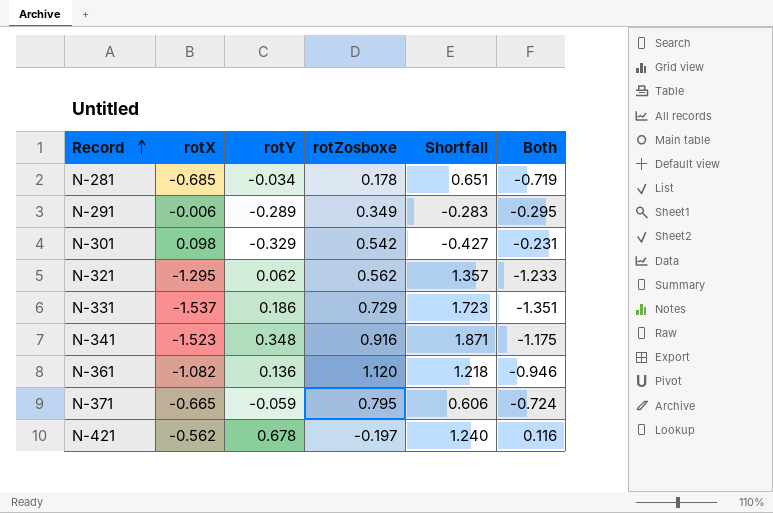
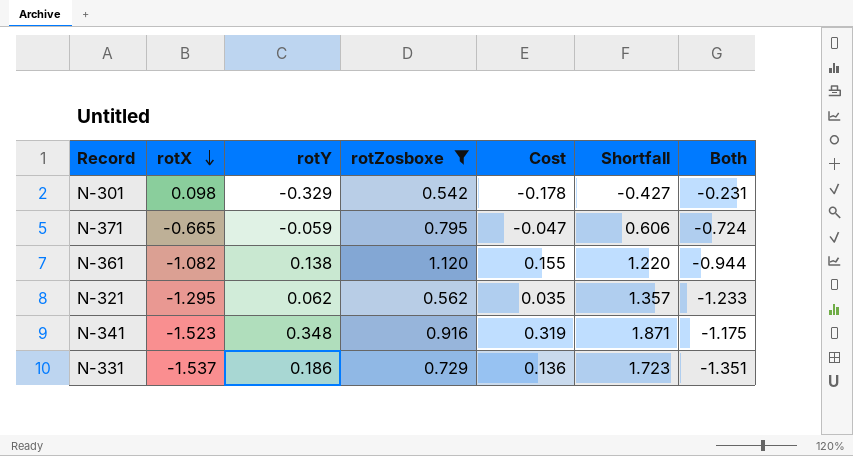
filter: none -> rotZosboxe >= 0.542
row order: Record ascending -> rotX descending
column Cost | formula: none -> [rotY] * [rotZosboxe]
N-361 | rotY: 0.136 -> 0.138
N-361 | Shortfall: 1.218 -> 1.220
N-361 | Both: -0.946 -> -0.944

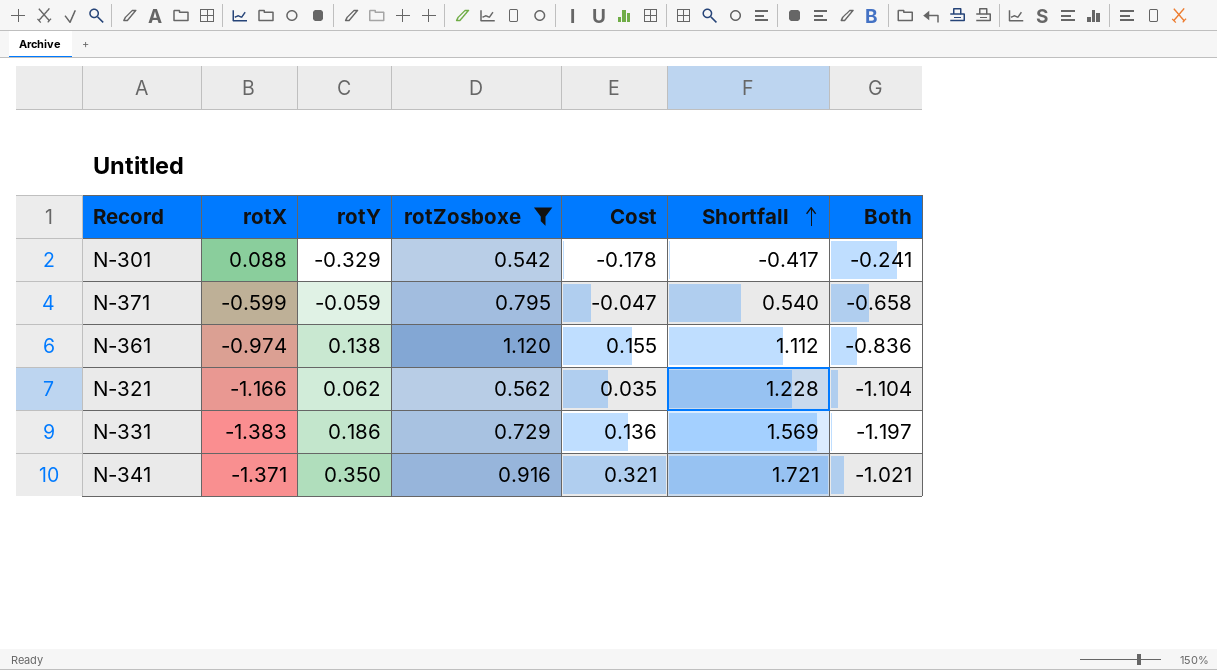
row order: rotX descending -> Shortfall ascending
N-301 | rotX: 0.098 -> 0.088
N-301 | Shortfall: -0.427 -> -0.417
N-301 | Both: -0.231 -> -0.241
N-371 | rotX: -0.665 -> -0.599
N-371 | Shortfall: 0.606 -> 0.540
N-371 | Both: -0.724 -> -0.658
N-361 | rotX: -1.082 -> -0.974
N-361 | Shortfall: 1.220 -> 1.112
N-361 | Both: -0.944 -> -0.836
N-321 | rotX: -1.295 -> -1.166
N-321 | Shortfall: 1.357 -> 1.228
N-321 | Both: -1.233 -> -1.104
N-331 | rotX: -1.537 -> -1.383
N-331 | Shortfall: 1.723 -> 1.569
N-331 | Both: -1.351 -> -1.197
N-341 | rotX: -1.523 -> -1.371
N-341 | rotY: 0.348 -> 0.350
N-341 | Cost: 0.319 -> 0.321
N-341 | Shortfall: 1.871 -> 1.721
N-341 | Both: -1.175 -> -1.021

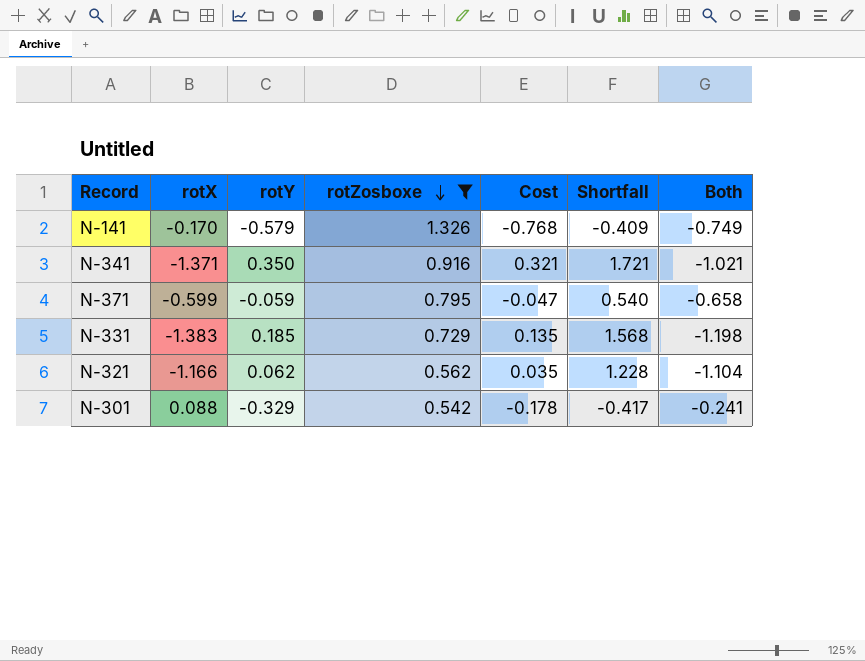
row order: Shortfall ascending -> rotZosboxe descending
row N-361: -0.974 | 0.138 | 1.120 | 0.155 | 1.112 | -0.836 -> none
row N-141: none -> -0.170 | -0.579 | 1.326 | -0.768 | -0.409 | -0.749
N-331 | rotY: 0.186 -> 0.185
N-331 | Cost: 0.136 -> 0.135
N-331 | Shortfall: 1.569 -> 1.568
N-331 | Both: -1.197 -> -1.198

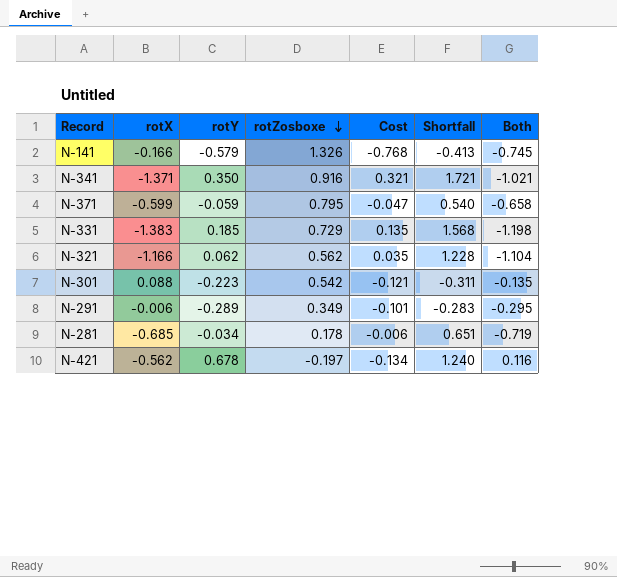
filter: rotZosboxe >= 0.542 -> none
N-141 | rotX: -0.170 -> -0.166
N-141 | Shortfall: -0.409 -> -0.413
N-141 | Both: -0.749 -> -0.745
N-301 | rotY: -0.329 -> -0.223
N-301 | Cost: -0.178 -> -0.121
N-301 | Shortfall: -0.417 -> -0.311
N-301 | Both: -0.241 -> -0.135

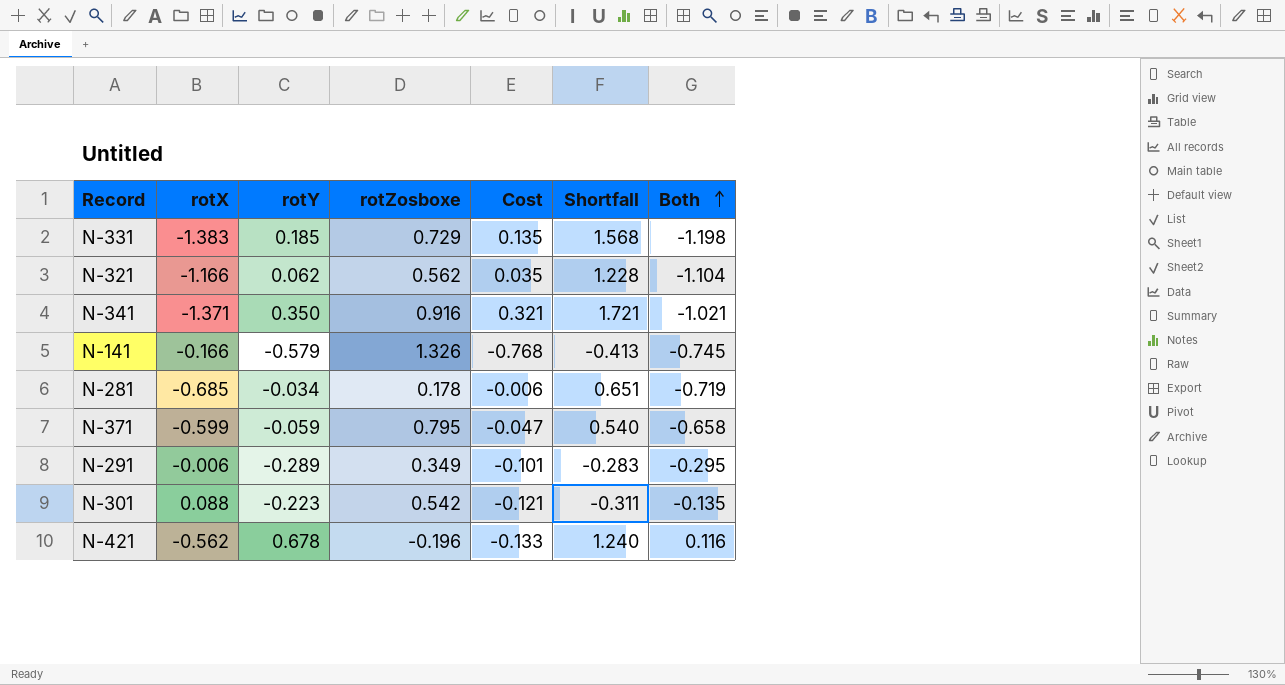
row order: rotZosboxe descending -> Both ascending
N-421 | rotZosboxe: -0.197 -> -0.196
N-421 | Cost: -0.134 -> -0.133

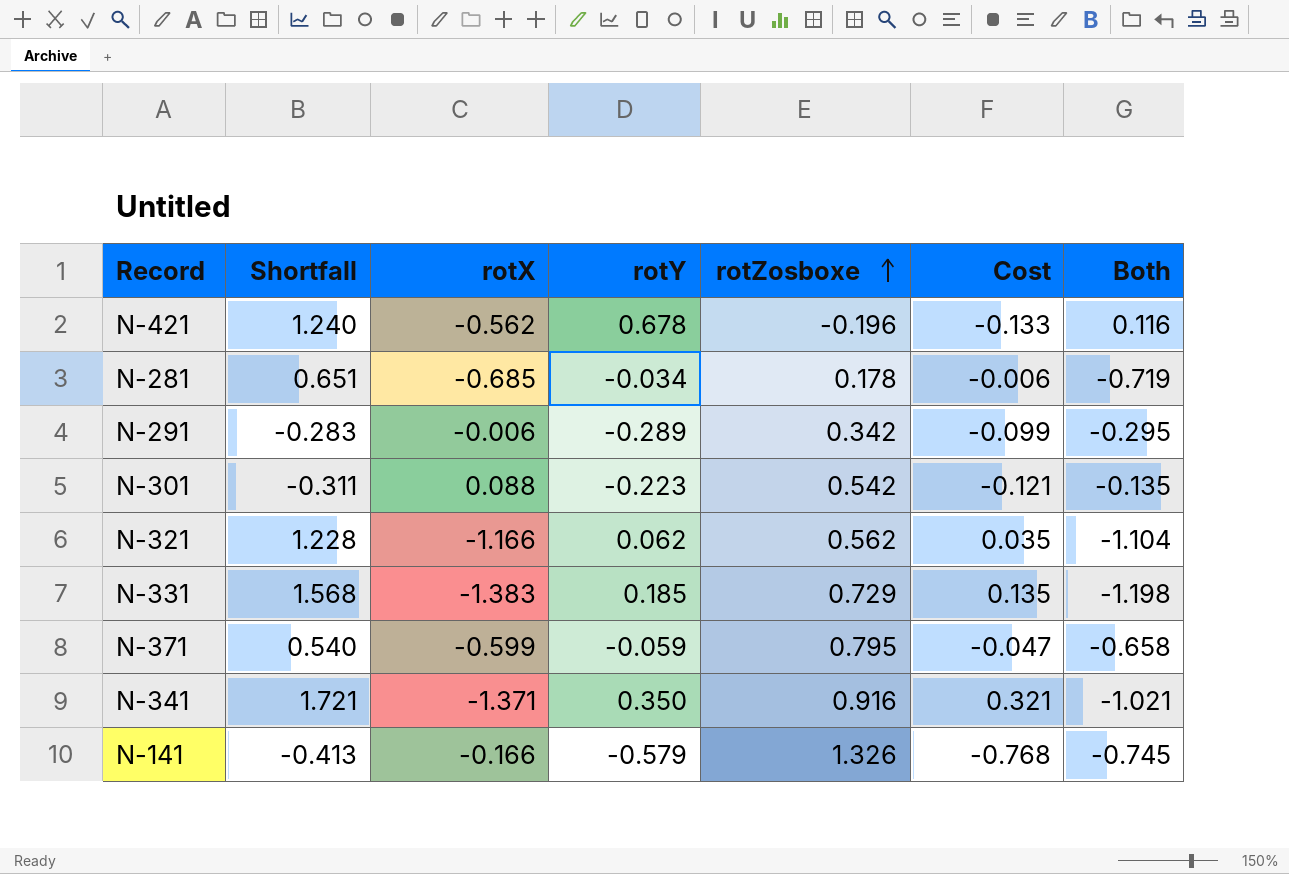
row order: Both ascending -> rotZosboxe ascending
column Shortfall | position: 6 -> 2
N-291 | rotZosboxe: 0.349 -> 0.342
N-291 | Cost: -0.101 -> -0.099

